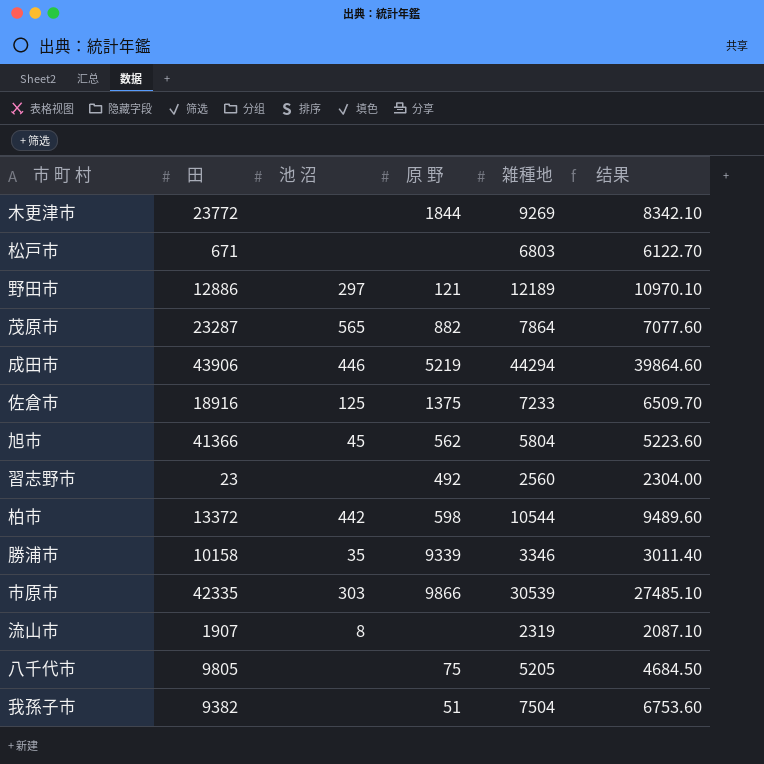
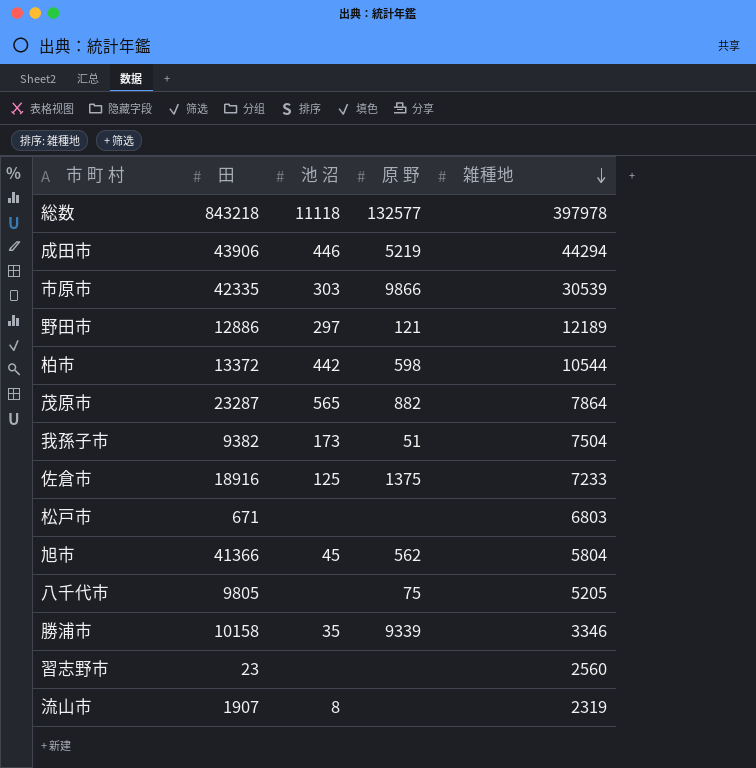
row order: none -> 雑種地 descending
column 结果 | formula: [雑種地] * 0.9 -> none
row 木更津市: 23772 | none | 1844 | 9269 | 8342.10 -> none
row 総数: none -> 843218 | 11118 | 132577 | 397978
我孫子市 | 池 沼: none -> 173
習志野市 | 原 野: 492 -> none

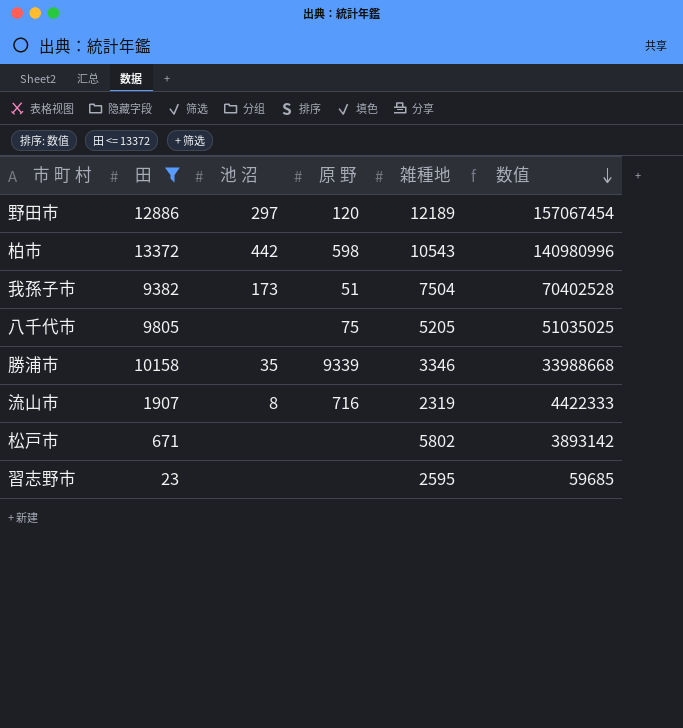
filter: none -> 田 <= 13372
row order: 雑種地 descending -> 数值 descending
column 数值 | formula: none -> [田] * [雑種地]
野田市 | 原 野: 121 -> 120
柏市 | 雑種地: 10544 -> 10543
流山市 | 原 野: none -> 716
松戸市 | 雑種地: 6803 -> 5802
習志野市 | 雑種地: 2560 -> 2595

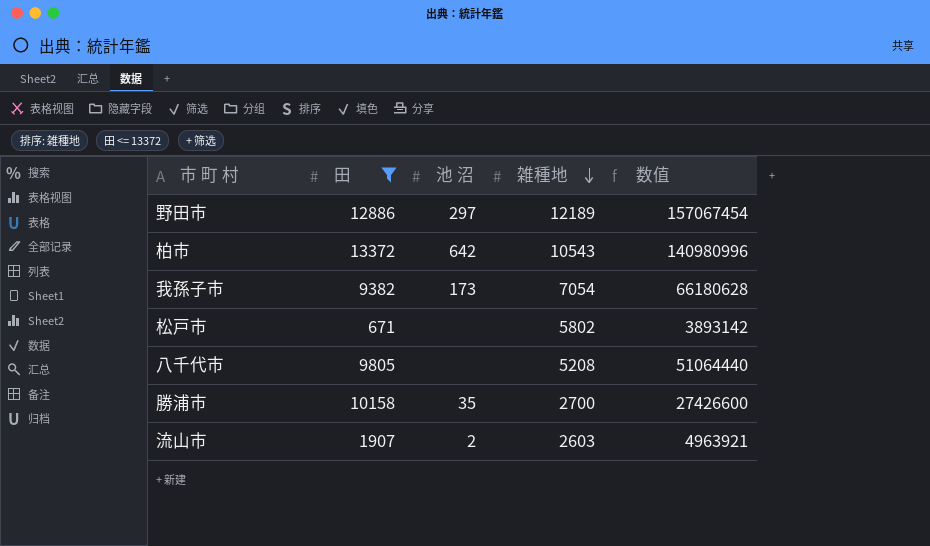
row order: 数值 descending -> 雑種地 descending
column 原 野 | position: 4 -> none
row 習志野市: 23 | none | none | 2595 | 59685 -> none
柏市 | 池 沼: 442 -> 642
我孫子市 | 雑種地: 7504 -> 7054
我孫子市 | 数值: 70402528 -> 66180628
八千代市 | 雑種地: 5205 -> 5208
八千代市 | 数值: 51035025 -> 51064440
勝浦市 | 雑種地: 3346 -> 2700
勝浦市 | 数值: 33988668 -> 27426600
流山市 | 池 沼: 8 -> 2
流山市 | 雑種地: 2319 -> 2603
流山市 | 数值: 4422333 -> 4963921

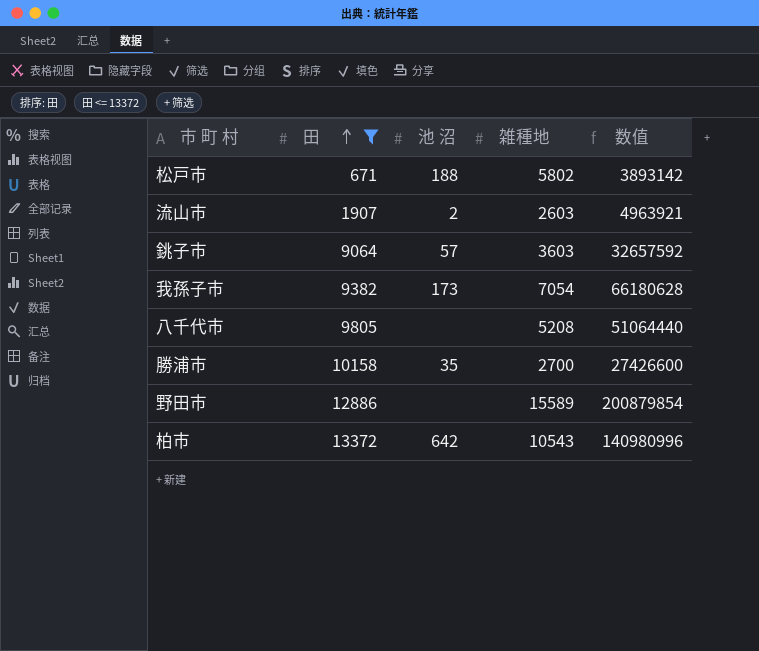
row order: 雑種地 descending -> 田 ascending
松戸市 | 池 沼: none -> 188
row 銚子市: none -> 9064 | 57 | 3603 | 32657592
野田市 | 池 沼: 297 -> none
野田市 | 雑種地: 12189 -> 15589
野田市 | 数值: 157067454 -> 200879854

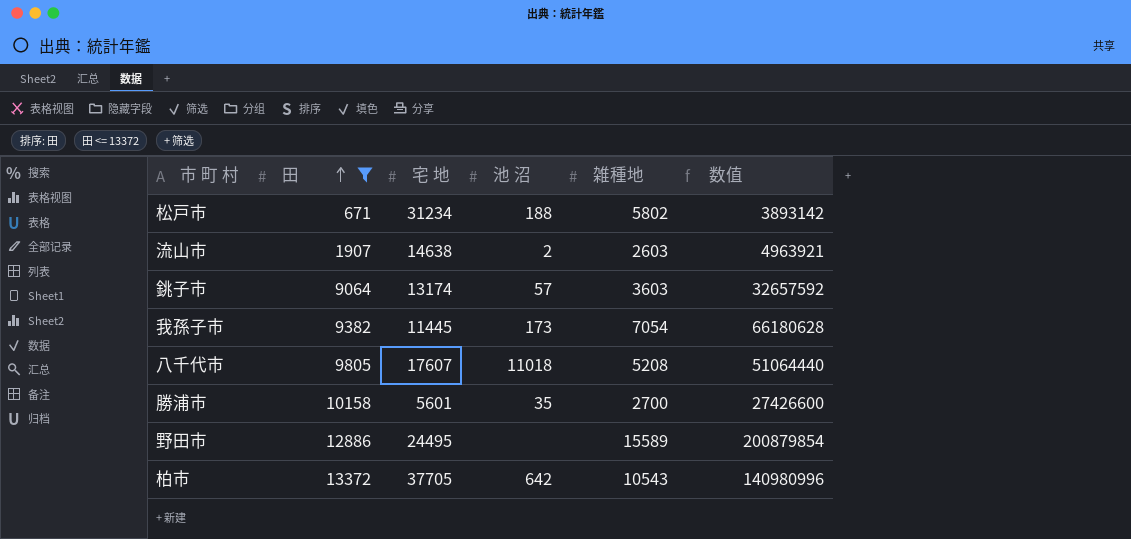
column 宅 地 | position: none -> 3
八千代市 | 池 沼: none -> 11018

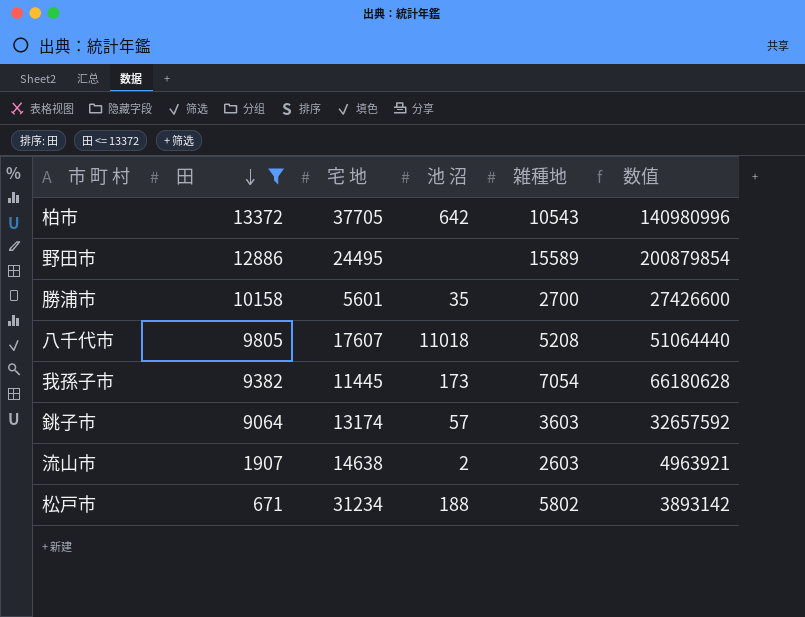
row order: 田 ascending -> 田 descending

